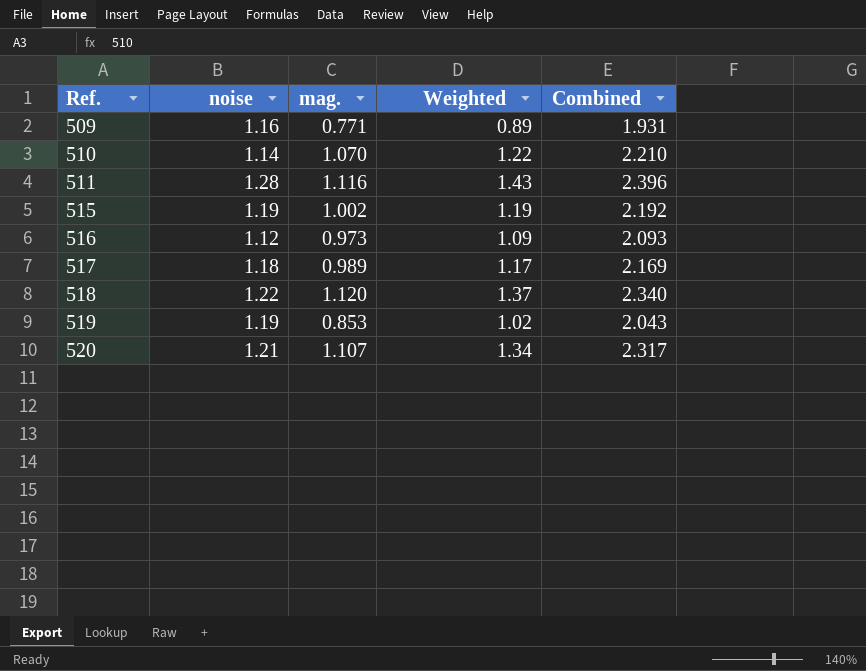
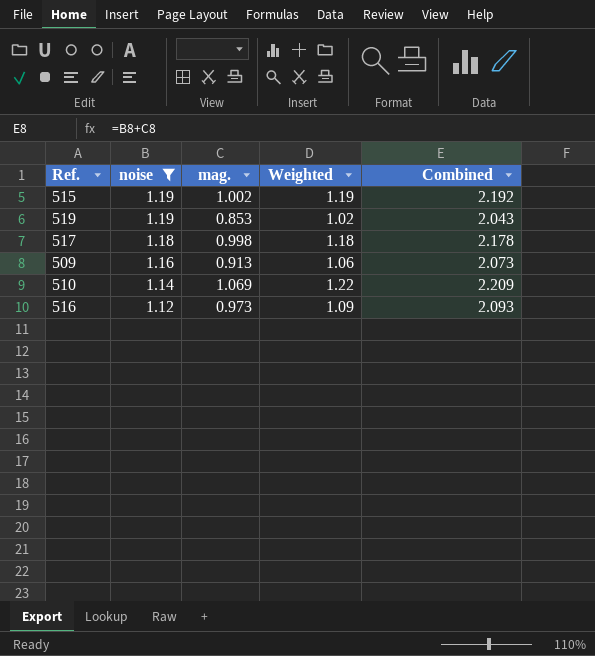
filter: none -> noise <= 1.19
row order: Ref. ascending -> noise descending
517 | mag.: 0.989 -> 0.998
517 | Weighted: 1.17 -> 1.18
517 | Combined: 2.169 -> 2.178
509 | mag.: 0.771 -> 0.913
509 | Weighted: 0.89 -> 1.06
509 | Combined: 1.931 -> 2.073
510 | mag.: 1.070 -> 1.069
510 | Combined: 2.210 -> 2.209

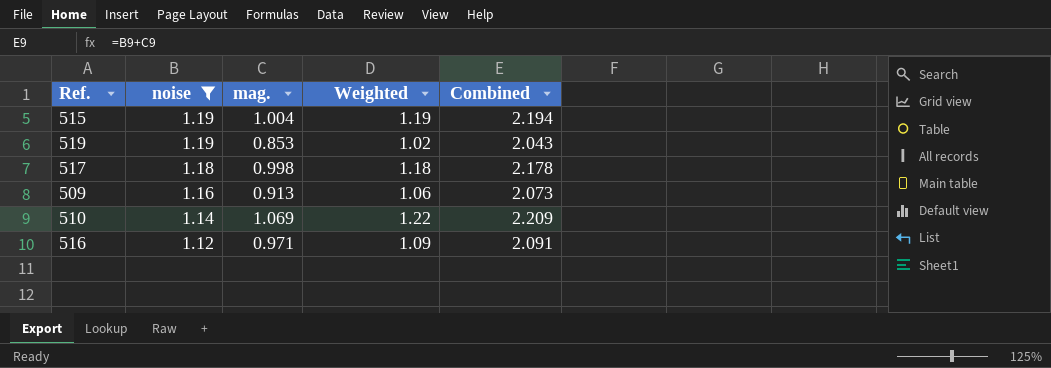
515 | mag.: 1.002 -> 1.004
515 | Combined: 2.192 -> 2.194
516 | mag.: 0.973 -> 0.971
516 | Combined: 2.093 -> 2.091

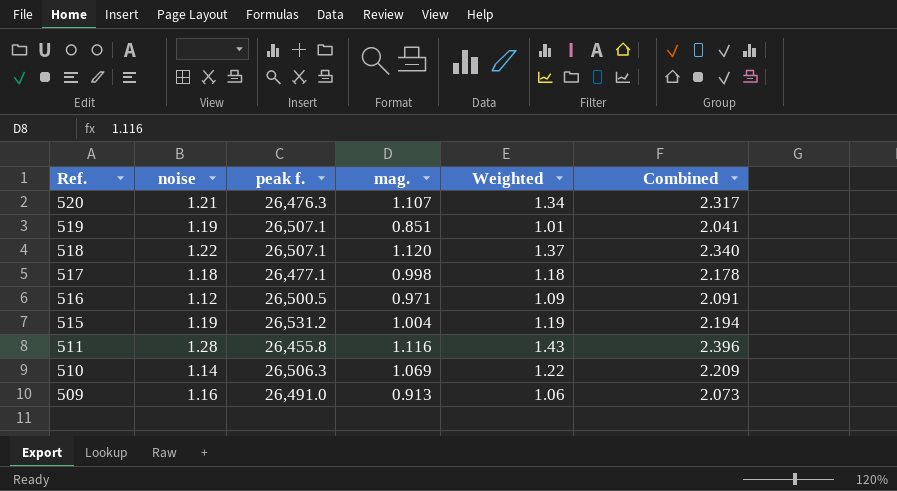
filter: noise <= 1.19 -> none
row order: noise descending -> Ref. descending
column peak f. | position: none -> 3
519 | mag.: 0.853 -> 0.851
519 | Weighted: 1.02 -> 1.01
519 | Combined: 2.043 -> 2.041

